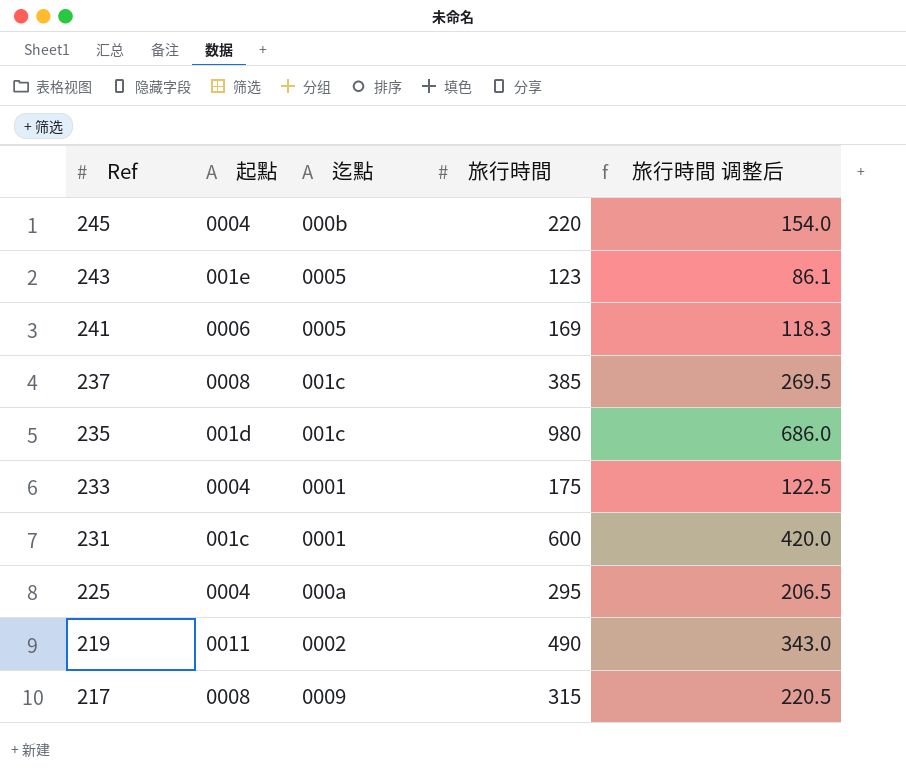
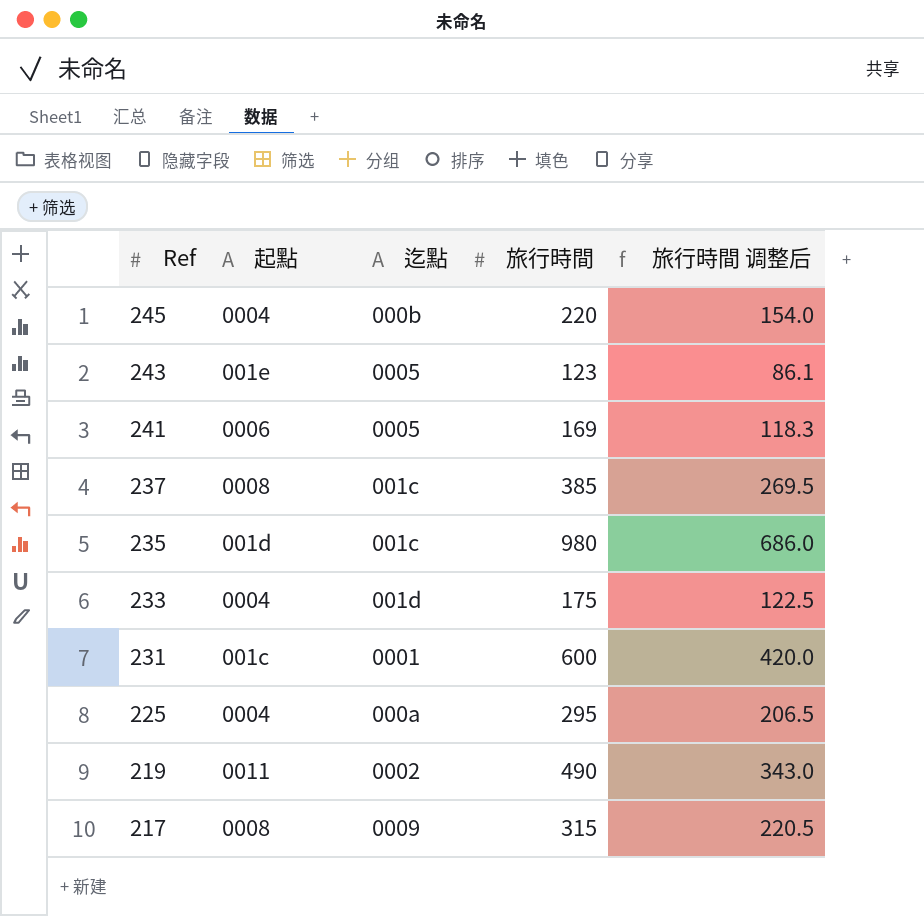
233 | 迄點: 0001 -> 001d

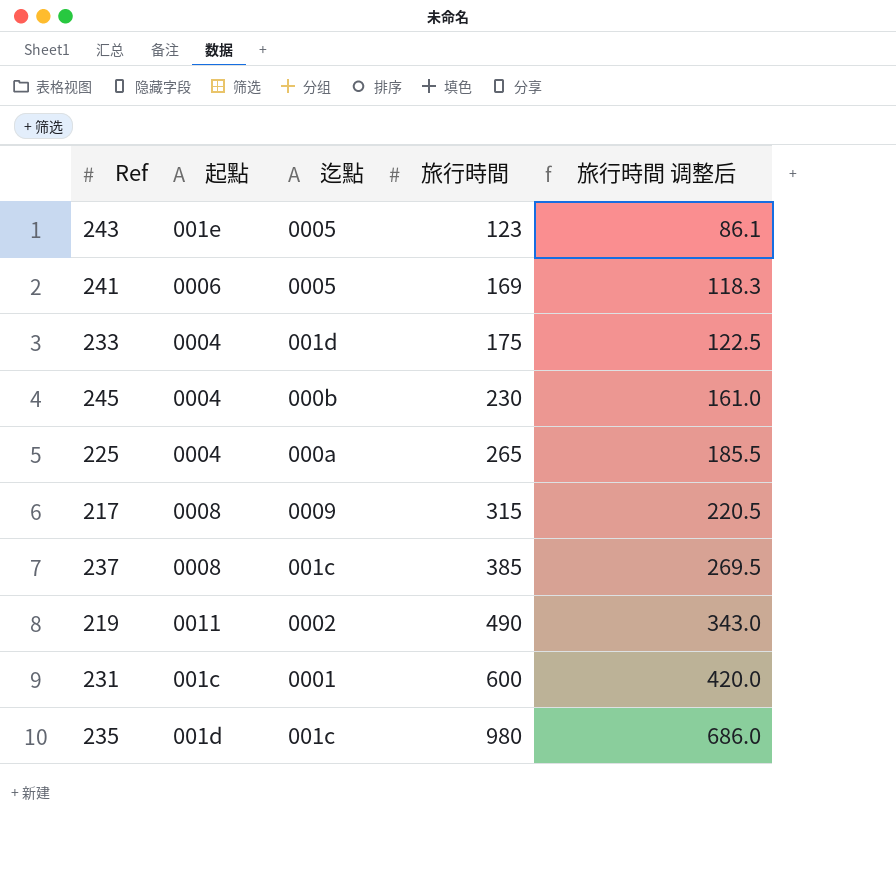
row order: Ref descending -> 旅行時間 ascending
245 | 旅行時間: 220 -> 230
245 | 旅行時間 调整后: 154.0 -> 161.0
225 | 旅行時間: 295 -> 265
225 | 旅行時間 调整后: 206.5 -> 185.5

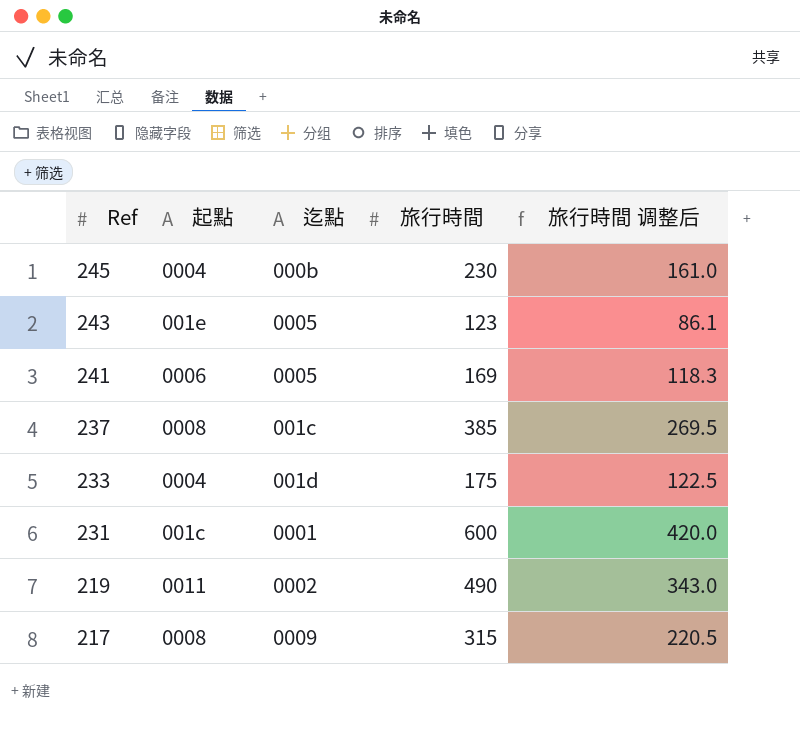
row order: 旅行時間 ascending -> Ref descending
row 225: 0004 | 000a | 265 | 185.5 -> none
row 235: 001d | 001c | 980 | 686.0 -> none

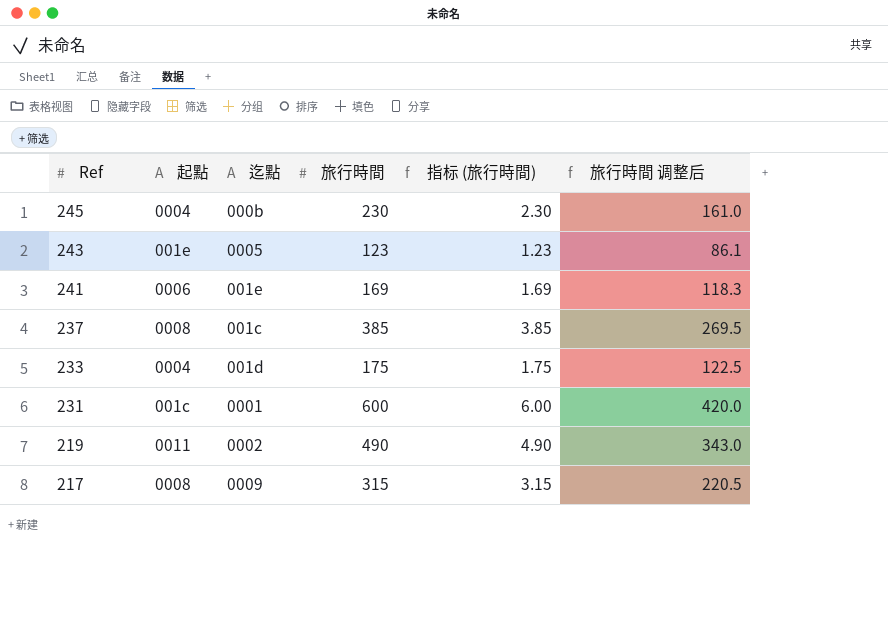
column 指标 (旅行時間) | formula: none -> [旅行時間] * 0.01
241 | 迄點: 0005 -> 001e

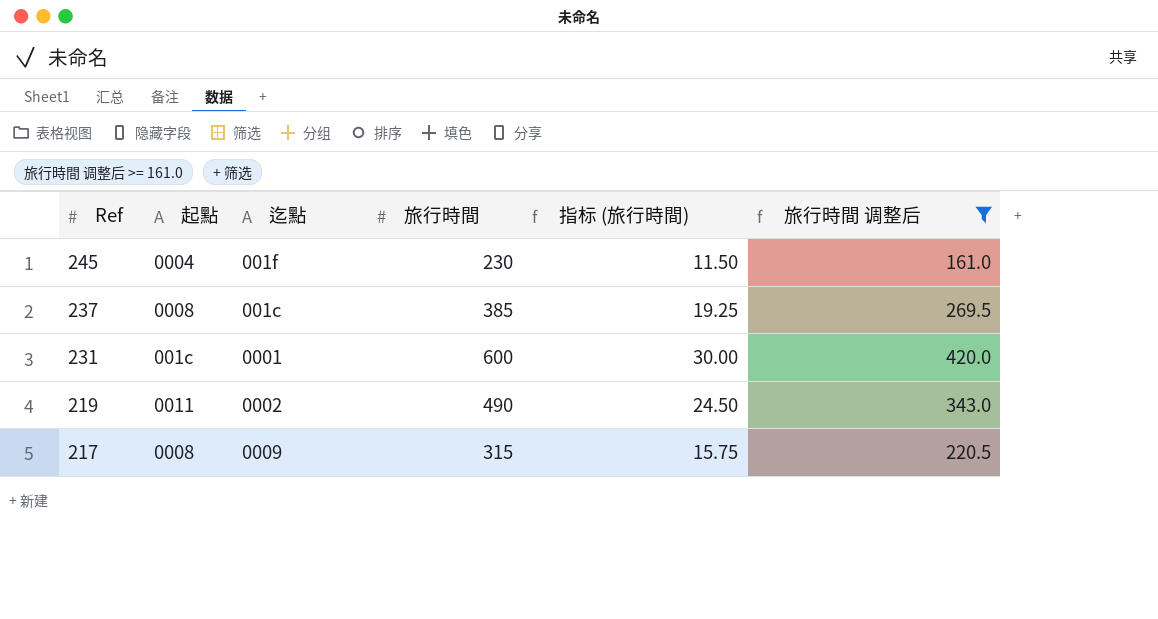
filter: none -> 旅行時間 调整后 >= 161.0
column 指标 (旅行時間) | formula: [旅行時間] * 0.01 -> [旅行時間] * 0.05
245 | 迄點: 000b -> 001f

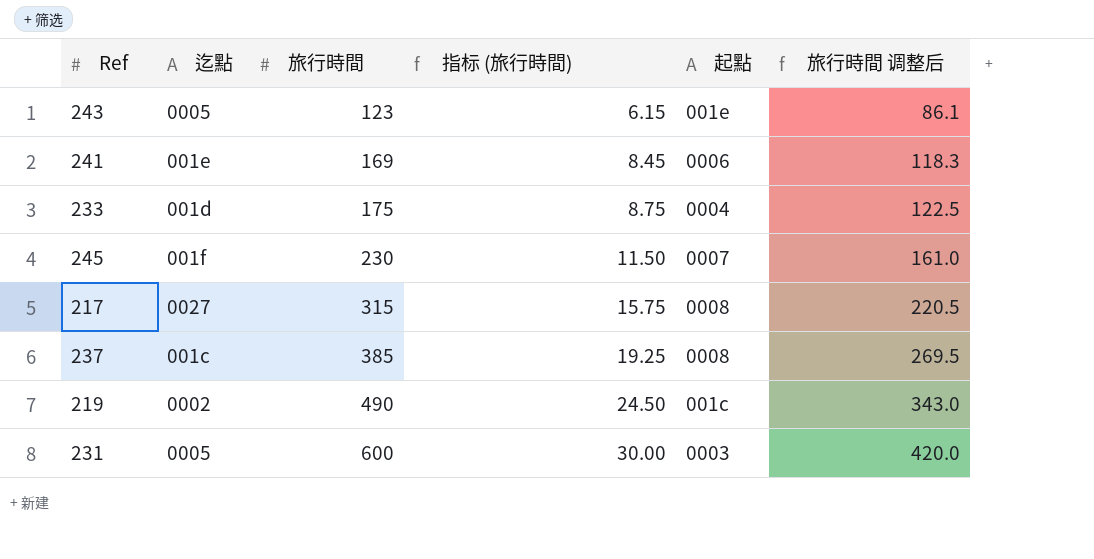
filter: 旅行時間 调整后 >= 161.0 -> none
row order: Ref descending -> 旅行時間 ascending
column 起點 | position: 2 -> 5
245 | 起點: 0004 -> 0007
217 | 迄點: 0009 -> 0027
219 | 起點: 0011 -> 001c
231 | 迄點: 0001 -> 0005
231 | 起點: 001c -> 0003

